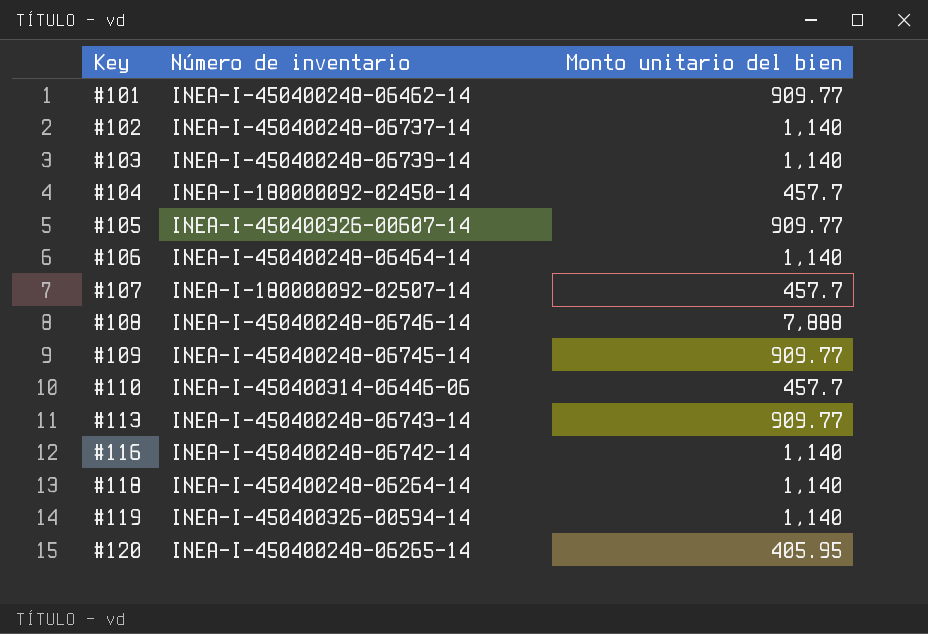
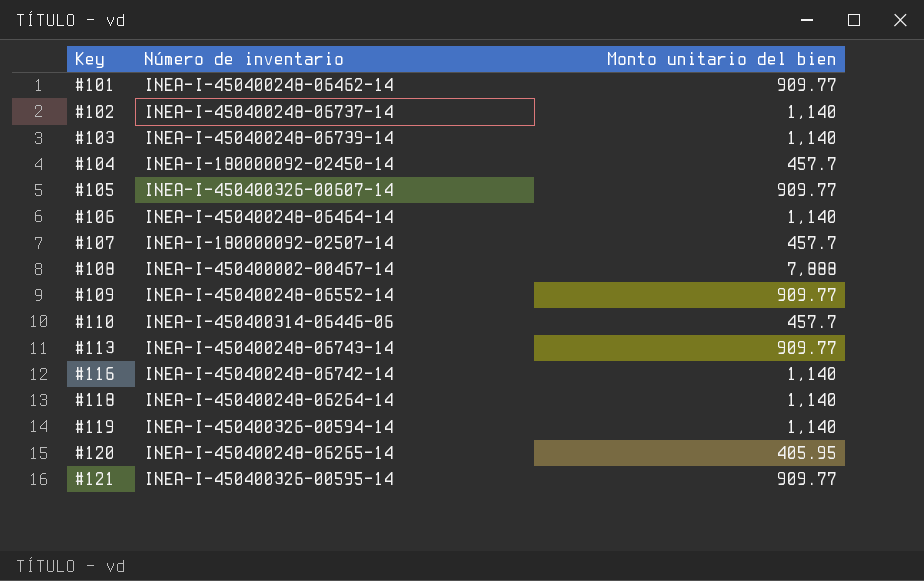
#108 | Número de inventario: INEA-I-450400248-06746-14 -> INEA-I-450400002-00467-14
#109 | Número de inventario: INEA-I-450400248-06745-14 -> INEA-I-450400248-06552-14
row #121: none -> INEA-I-450400326-00595-14 | 909.77

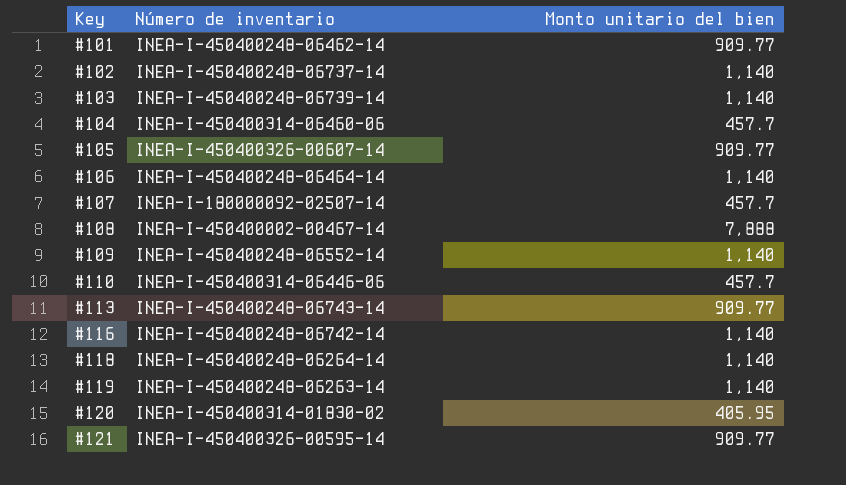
#104 | Número de inventario: INEA-I-180000092-02450-14 -> INEA-I-450400314-06460-06
#109 | Monto unitario del bien: 909.77 -> 1,140
#119 | Número de inventario: INEA-I-450400326-00594-14 -> INEA-I-450400248-06263-14
#120 | Número de inventario: INEA-I-450400248-06265-14 -> INEA-I-450400314-01830-02

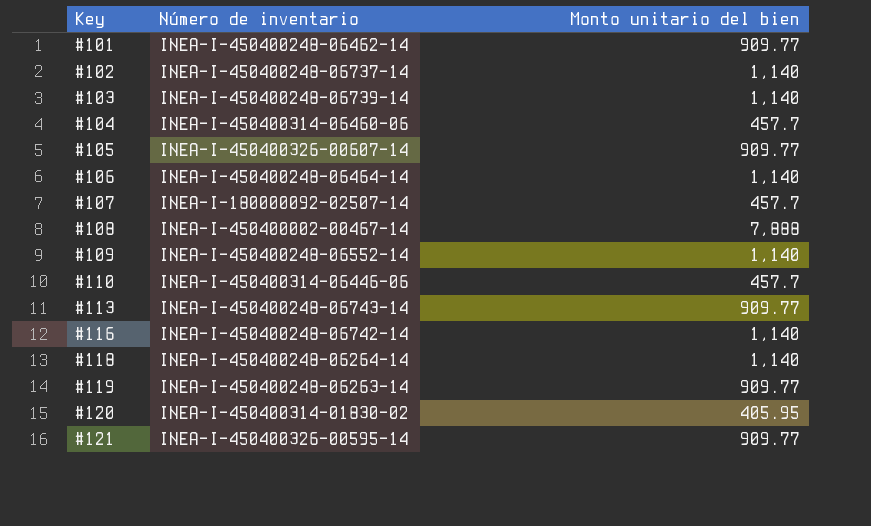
#119 | Monto unitario del bien: 1,140 -> 909.77

